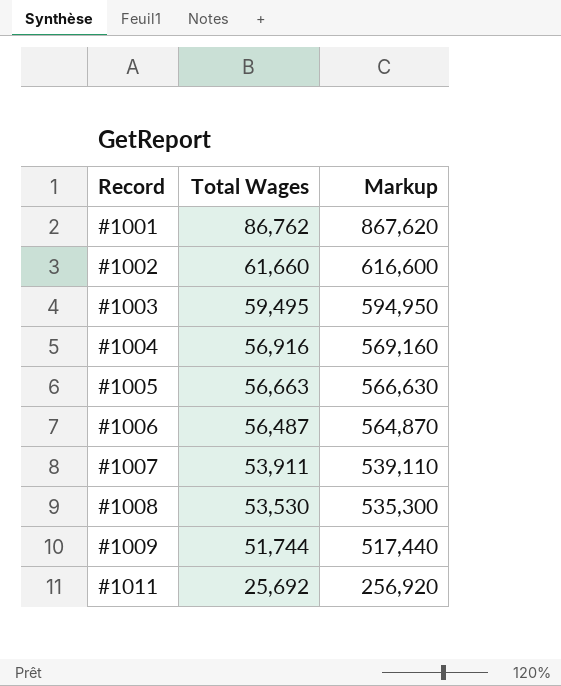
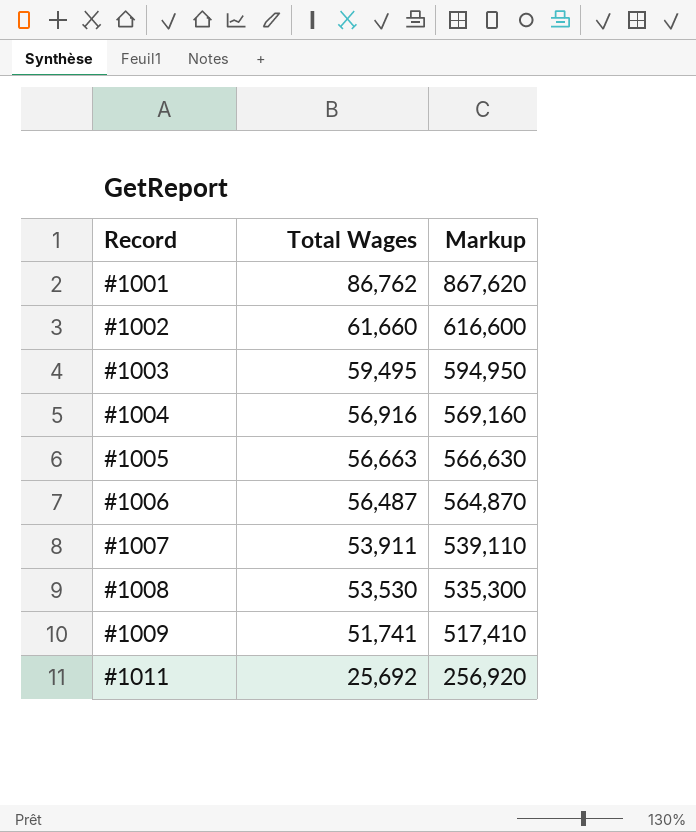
#1009 | Total Wages: 51,744 -> 51,741
#1009 | Markup: 517,440 -> 517,410

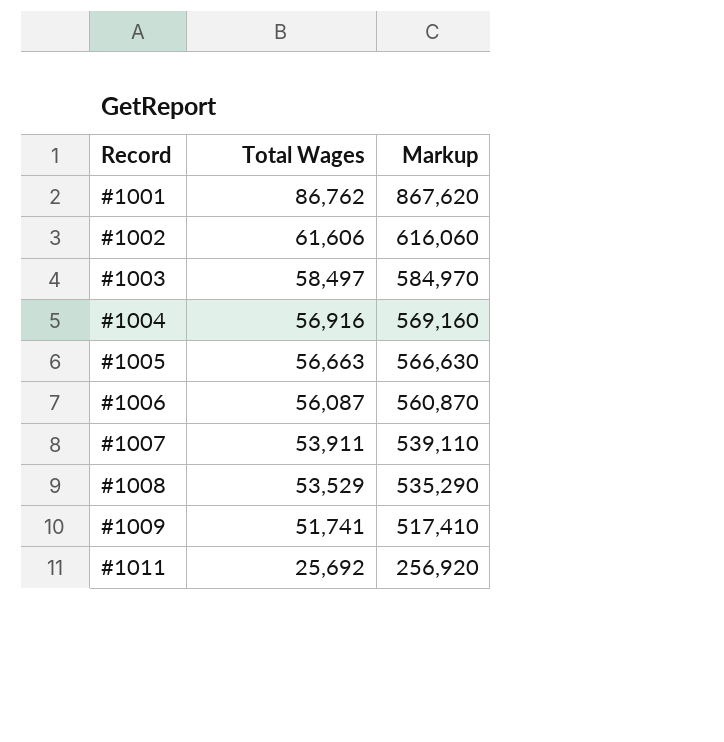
#1002 | Total Wages: 61,660 -> 61,606
#1002 | Markup: 616,600 -> 616,060
#1003 | Total Wages: 59,495 -> 58,497
#1003 | Markup: 594,950 -> 584,970
#1006 | Total Wages: 56,487 -> 56,087
#1006 | Markup: 564,870 -> 560,870
#1008 | Total Wages: 53,530 -> 53,529
#1008 | Markup: 535,300 -> 535,290

